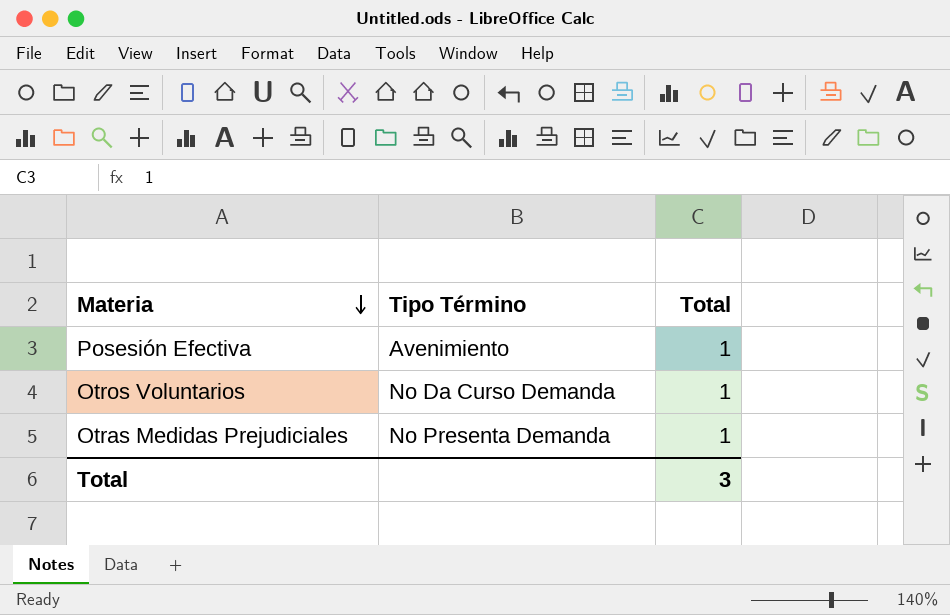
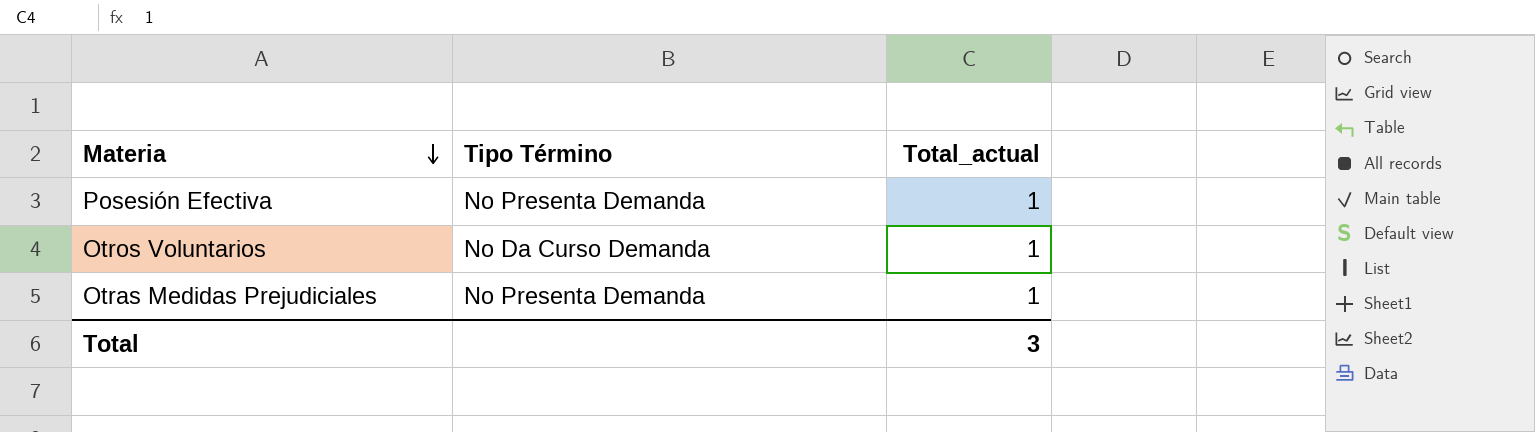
column name: Total -> Total_actual
Posesión Efectiva | Tipo Término: Avenimiento -> No Presenta Demanda

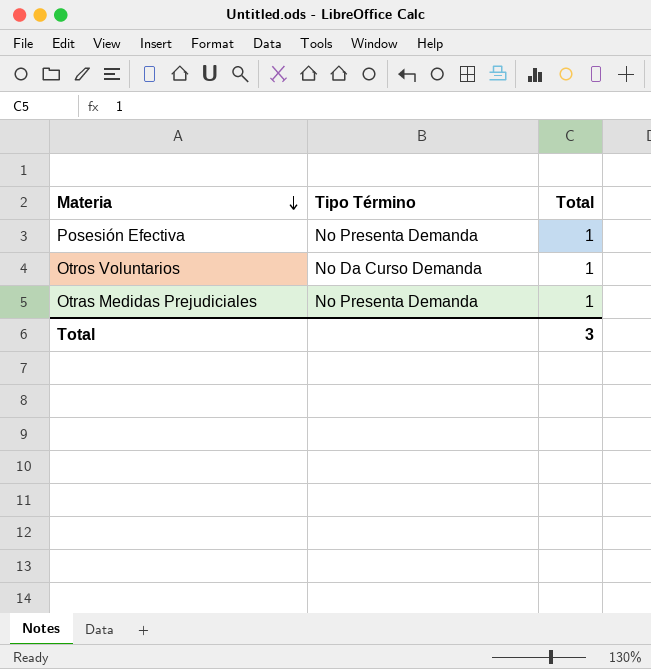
column name: Total_actual -> Total

